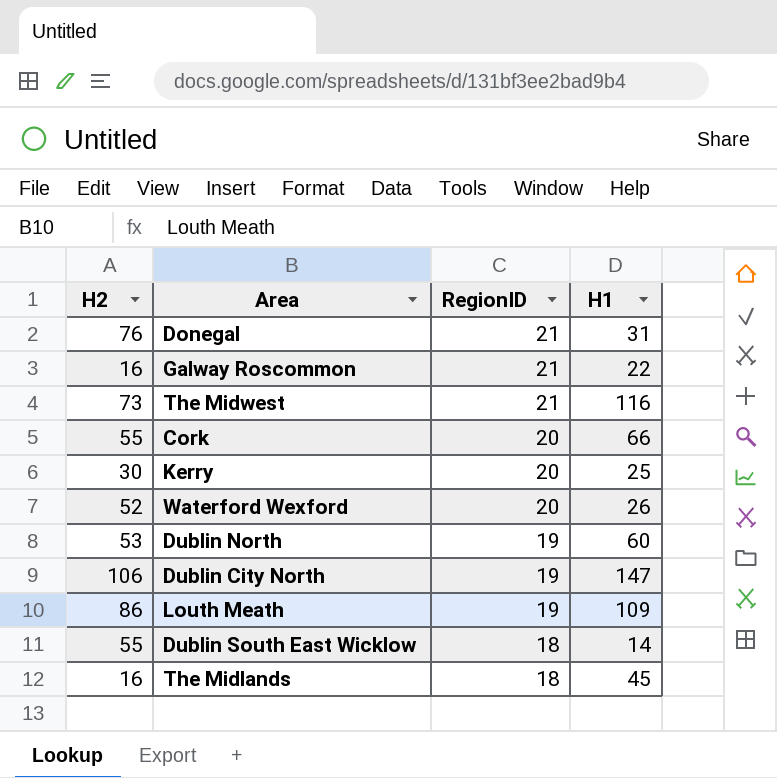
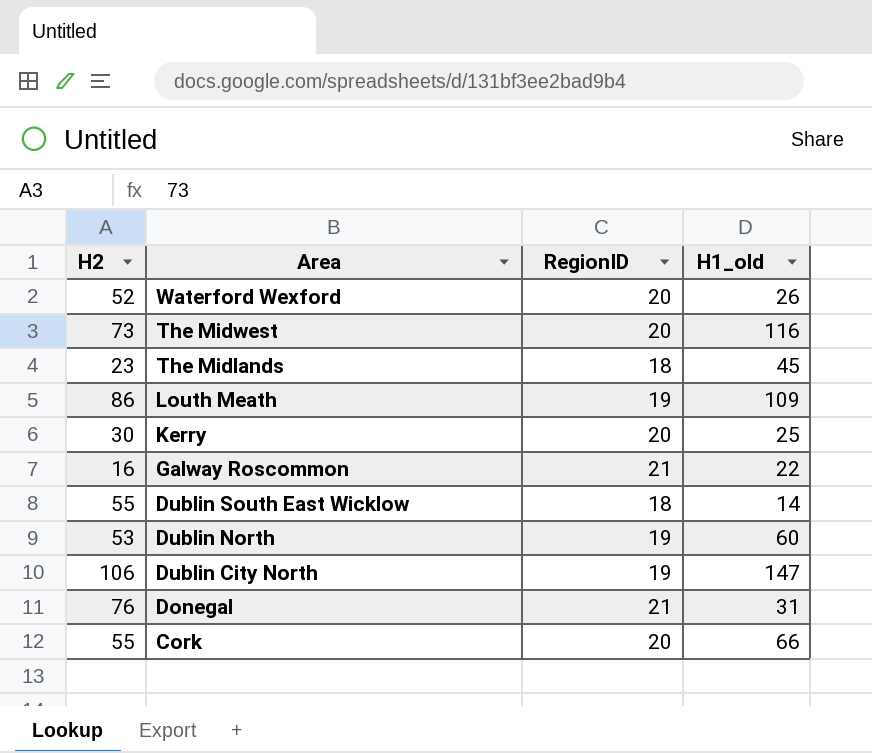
row order: RegionID descending -> Area descending
column name: H1 -> H1_old
The Midwest | RegionID: 21 -> 20
The Midlands | H2: 16 -> 23

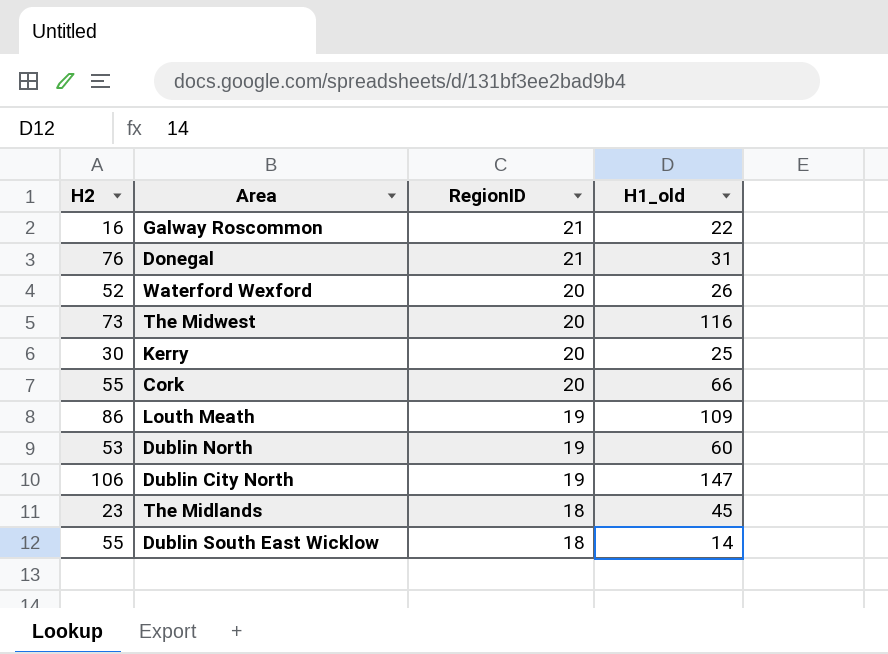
row order: Area descending -> RegionID descending

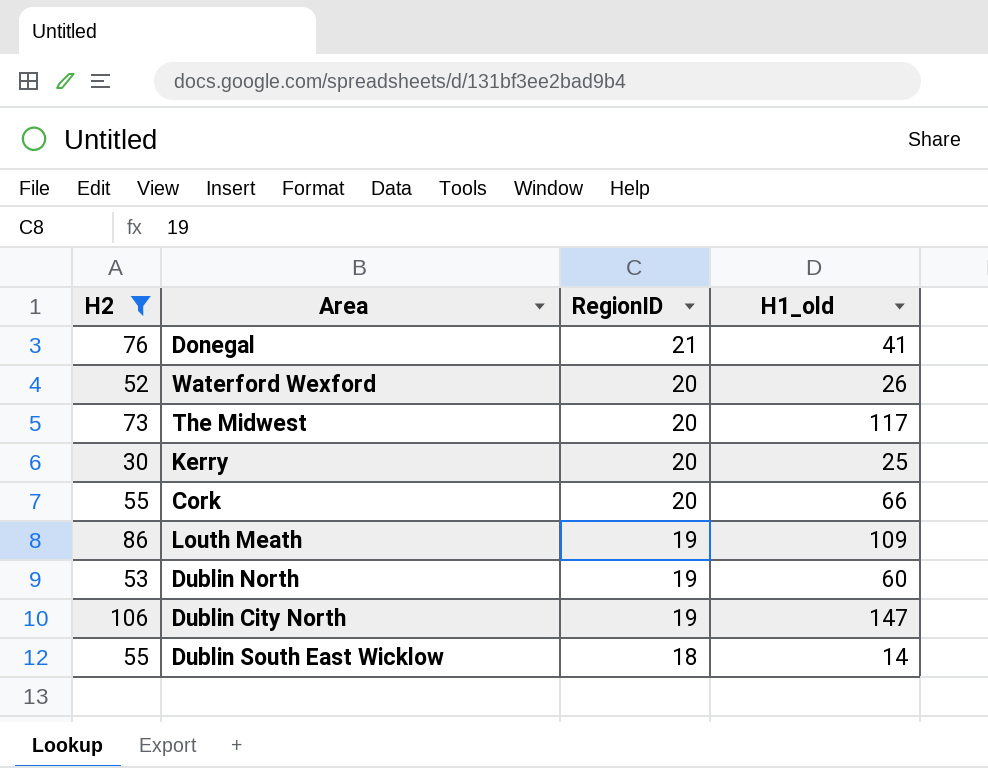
filter: none -> H2 >= 30
Donegal | H1_old: 31 -> 41
The Midwest | H1_old: 116 -> 117

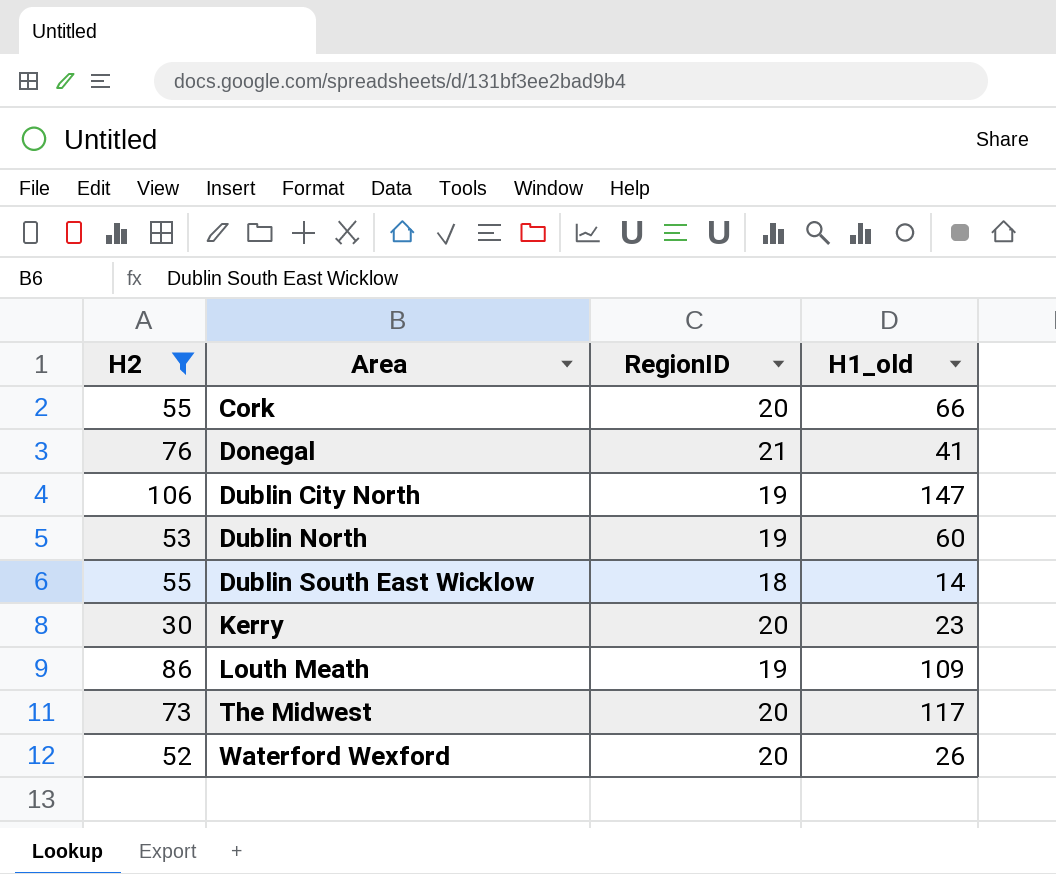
row order: RegionID descending -> Area ascending
Kerry | H1_old: 25 -> 23

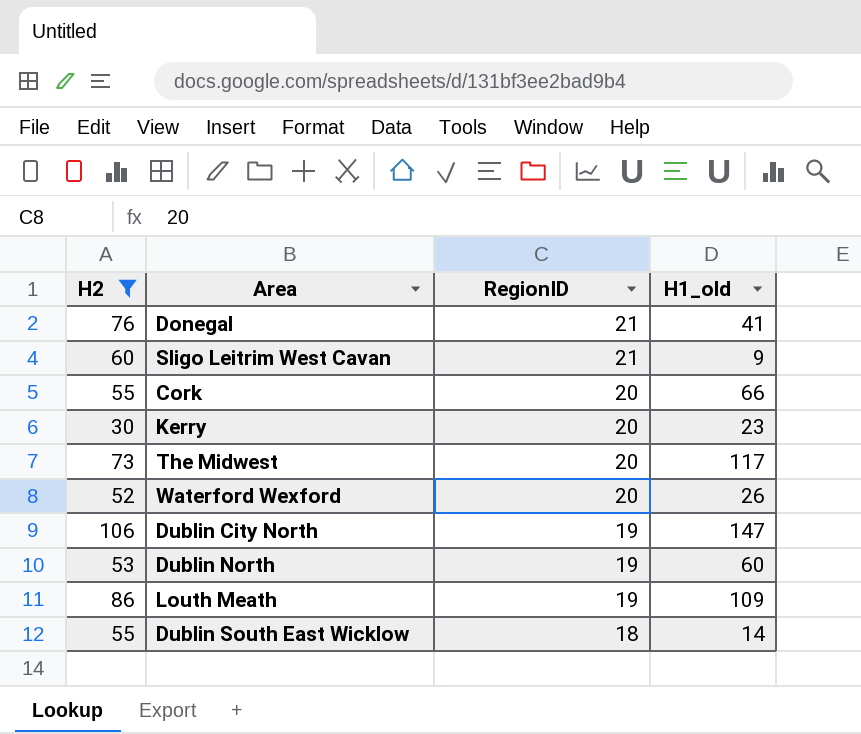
row order: Area ascending -> RegionID descending
row Sligo Leitrim West Cavan: none -> 60 | 21 | 9

